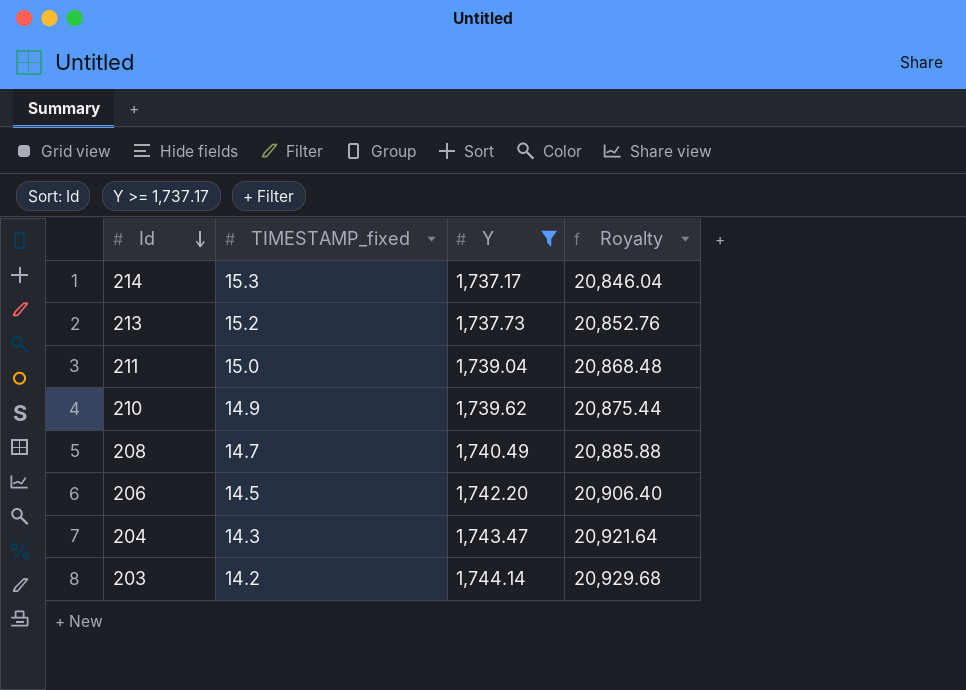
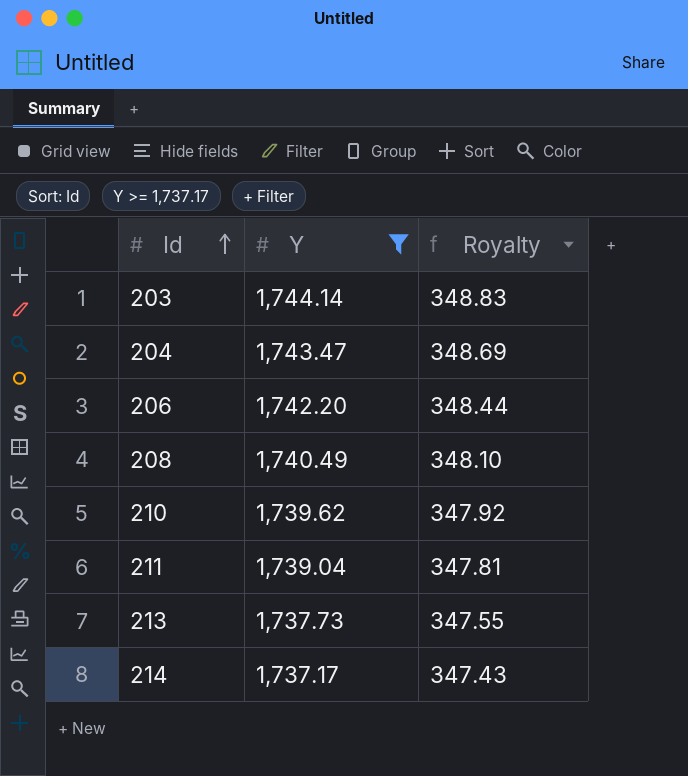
row order: Id descending -> Id ascending
column TIMESTAMP_fixed | position: 2 -> none
column Royalty | formula: [Y] * 12 -> [Y] * 0.2

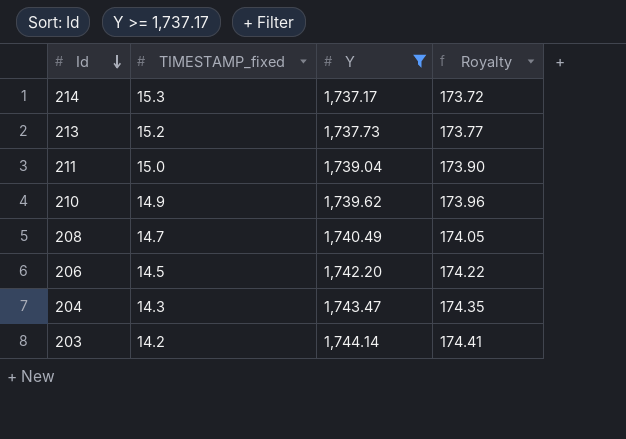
row order: Id ascending -> Id descending
column TIMESTAMP_fixed | position: none -> 2
column Royalty | formula: [Y] * 0.2 -> [Y] * 0.1

